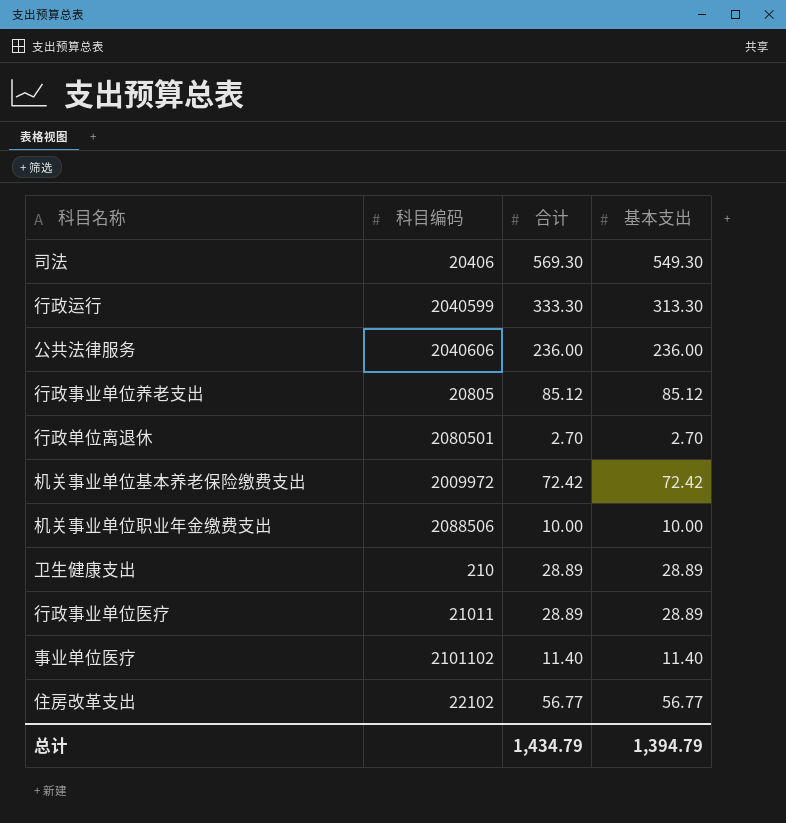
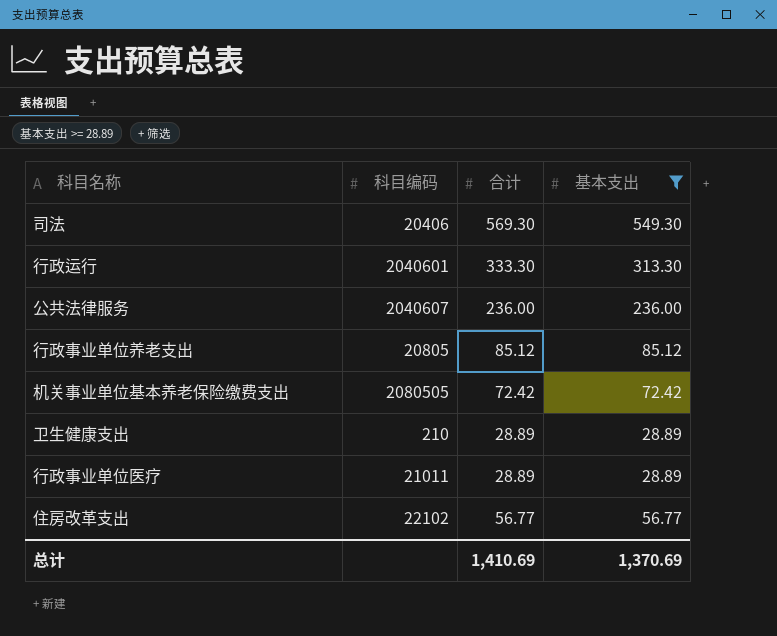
filter: none -> 基本支出 >= 28.89
行政运行 | 科目编码: 2040599 -> 2040601
公共法律服务 | 科目编码: 2040606 -> 2040607
机关事业单位基本养老保险缴费支出 | 科目编码: 2009972 -> 2080505
总计 | 合计: 1,434.79 -> 1,410.69
总计 | 基本支出: 1,394.79 -> 1,370.69

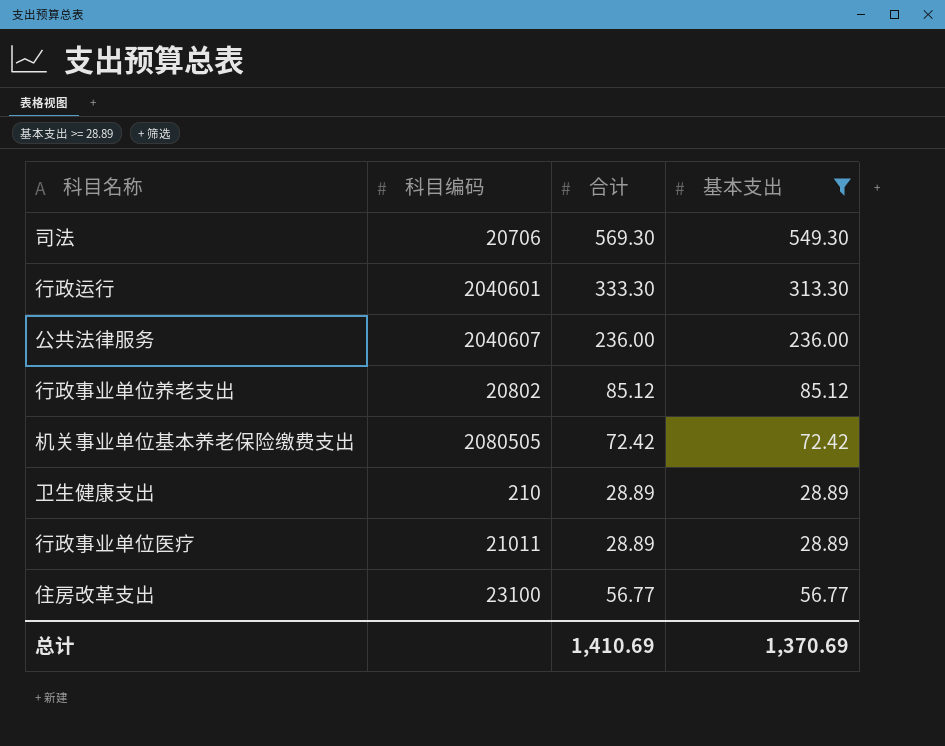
司法 | 科目编码: 20406 -> 20706
行政事业单位养老支出 | 科目编码: 20805 -> 20802
住房改革支出 | 科目编码: 22102 -> 23100

